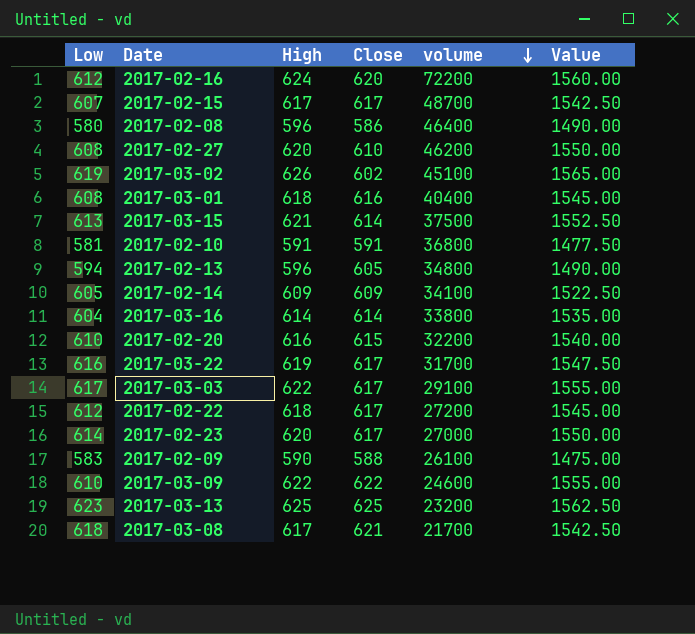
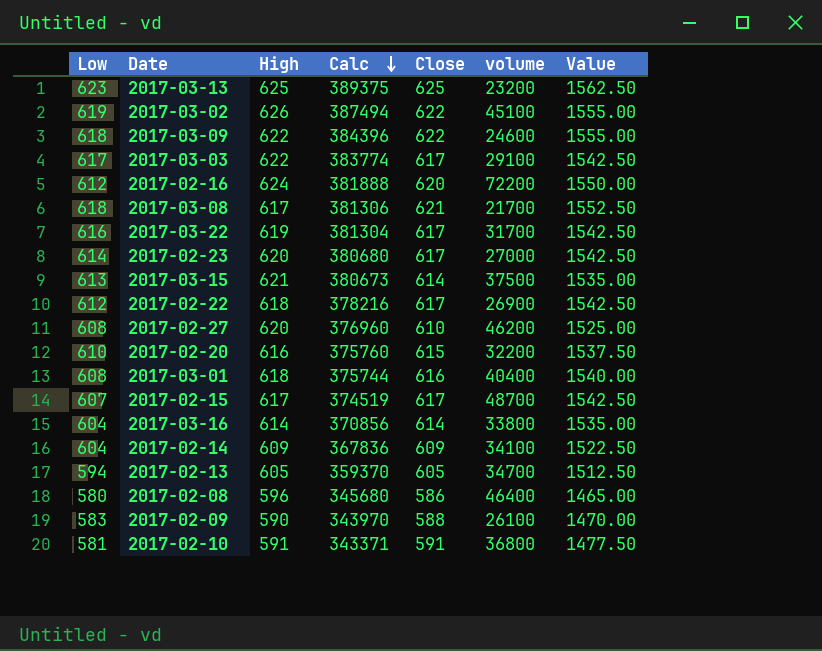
row order: volume descending -> Calc descending
column Calc | formula: none -> [Low] * [High]
column Value | formula: [High] * 2.5 -> [Close] * 2.5
2017-03-02 | Close: 602 -> 622
2017-03-09 | Low: 610 -> 618
2017-02-22 | volume: 27200 -> 26900
2017-02-14 | Low: 605 -> 604
2017-02-13 | High: 596 -> 605
2017-02-13 | volume: 34800 -> 34700

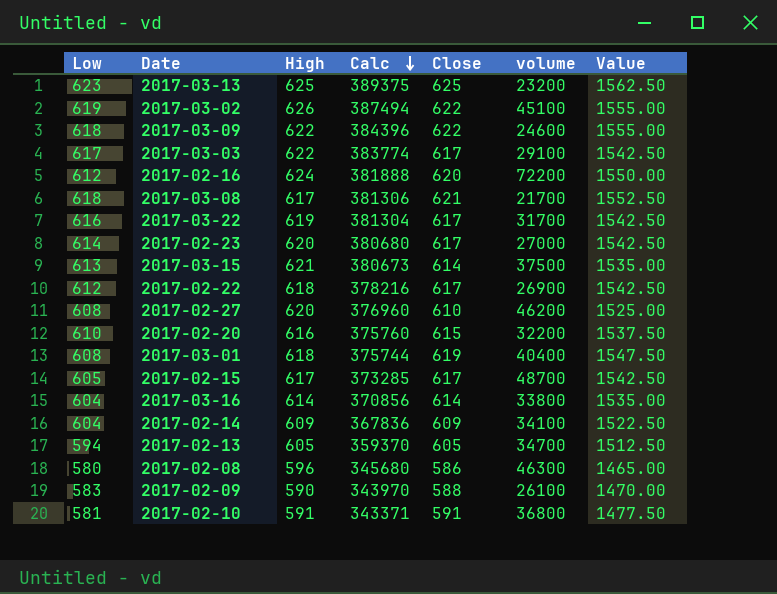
2017-03-01 | Close: 616 -> 619
2017-03-01 | Value: 1540.00 -> 1547.50
2017-02-15 | Low: 607 -> 605
2017-02-15 | Calc: 374519 -> 373285
2017-02-08 | volume: 46400 -> 46300

